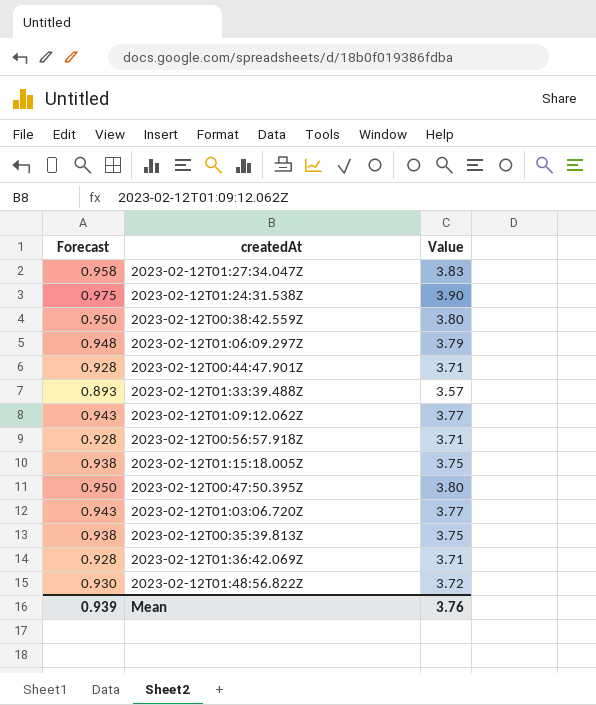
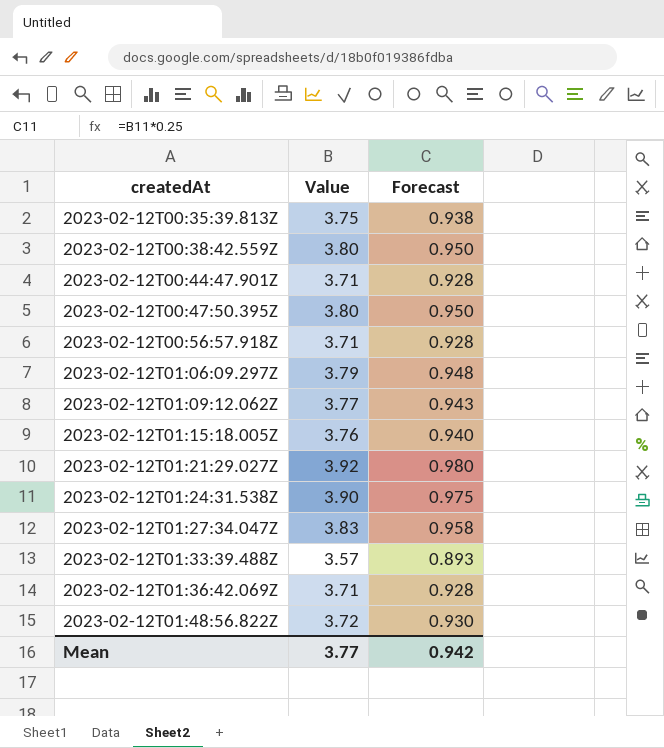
row order: none -> createdAt ascending
column Forecast | position: 1 -> 3
row 2023-02-12T01:03:06.720Z: 0.943 | 3.77 -> none
2023-02-12T01:15:18.005Z | Value: 3.75 -> 3.76
2023-02-12T01:15:18.005Z | Forecast: 0.938 -> 0.940
row 2023-02-12T01:21:29.027Z: none -> 3.92 | 0.980
Mean | Value: 3.76 -> 3.77
Mean | Forecast: 0.939 -> 0.942

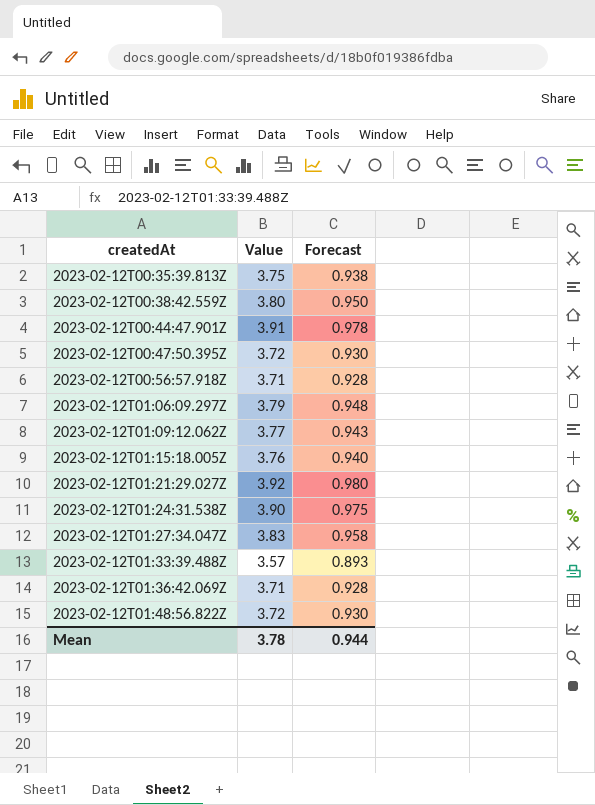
2023-02-12T00:44:47.901Z | Value: 3.71 -> 3.91
2023-02-12T00:44:47.901Z | Forecast: 0.928 -> 0.978
2023-02-12T00:47:50.395Z | Value: 3.80 -> 3.72
2023-02-12T00:47:50.395Z | Forecast: 0.950 -> 0.930
Mean | Value: 3.77 -> 3.78
Mean | Forecast: 0.942 -> 0.944

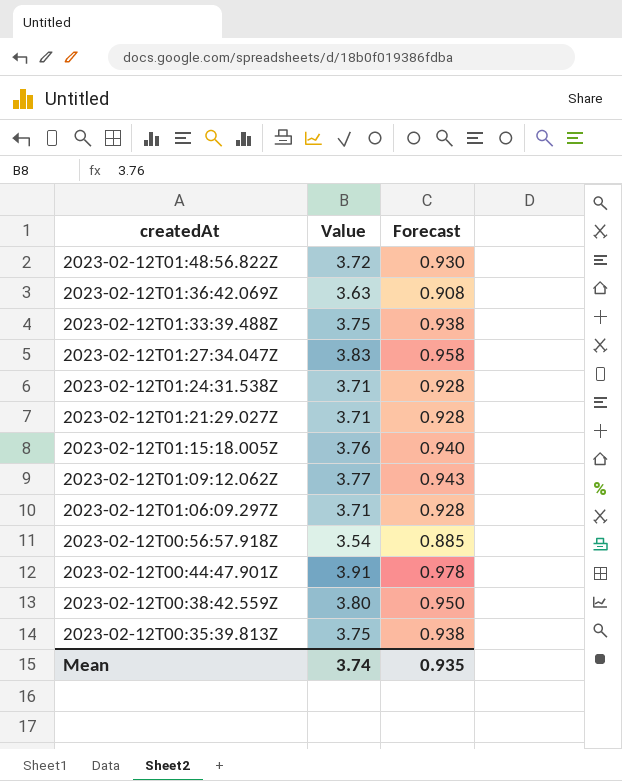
row order: createdAt ascending -> createdAt descending
row 2023-02-12T00:47:50.395Z: 3.72 | 0.930 -> none
2023-02-12T01:36:42.069Z | Value: 3.71 -> 3.63
2023-02-12T01:36:42.069Z | Forecast: 0.928 -> 0.908
2023-02-12T01:33:39.488Z | Value: 3.57 -> 3.75
2023-02-12T01:33:39.488Z | Forecast: 0.893 -> 0.938
2023-02-12T01:24:31.538Z | Value: 3.90 -> 3.71
2023-02-12T01:24:31.538Z | Forecast: 0.975 -> 0.928
2023-02-12T01:21:29.027Z | Value: 3.92 -> 3.71
2023-02-12T01:21:29.027Z | Forecast: 0.980 -> 0.928
2023-02-12T01:06:09.297Z | Value: 3.79 -> 3.71
2023-02-12T01:06:09.297Z | Forecast: 0.948 -> 0.928
2023-02-12T00:56:57.918Z | Value: 3.71 -> 3.54
2023-02-12T00:56:57.918Z | Forecast: 0.928 -> 0.885
Mean | Value: 3.78 -> 3.74
Mean | Forecast: 0.944 -> 0.935

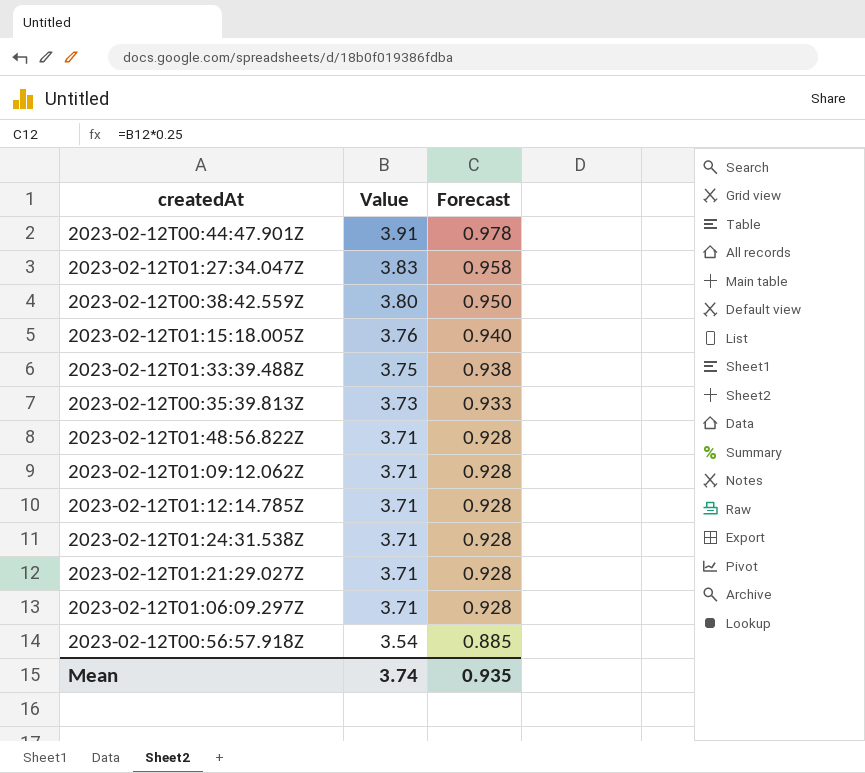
row order: createdAt descending -> Value descending
row 2023-02-12T01:36:42.069Z: 3.63 | 0.908 -> none
2023-02-12T00:35:39.813Z | Value: 3.75 -> 3.73
2023-02-12T00:35:39.813Z | Forecast: 0.938 -> 0.933
2023-02-12T01:48:56.822Z | Value: 3.72 -> 3.71
2023-02-12T01:48:56.822Z | Forecast: 0.930 -> 0.928
2023-02-12T01:09:12.062Z | Value: 3.77 -> 3.71
2023-02-12T01:09:12.062Z | Forecast: 0.943 -> 0.928
row 2023-02-12T01:12:14.785Z: none -> 3.71 | 0.928

